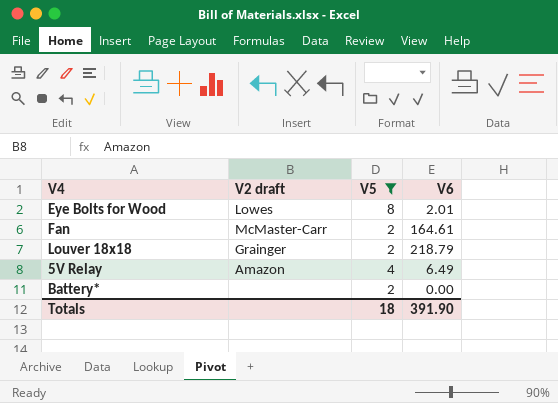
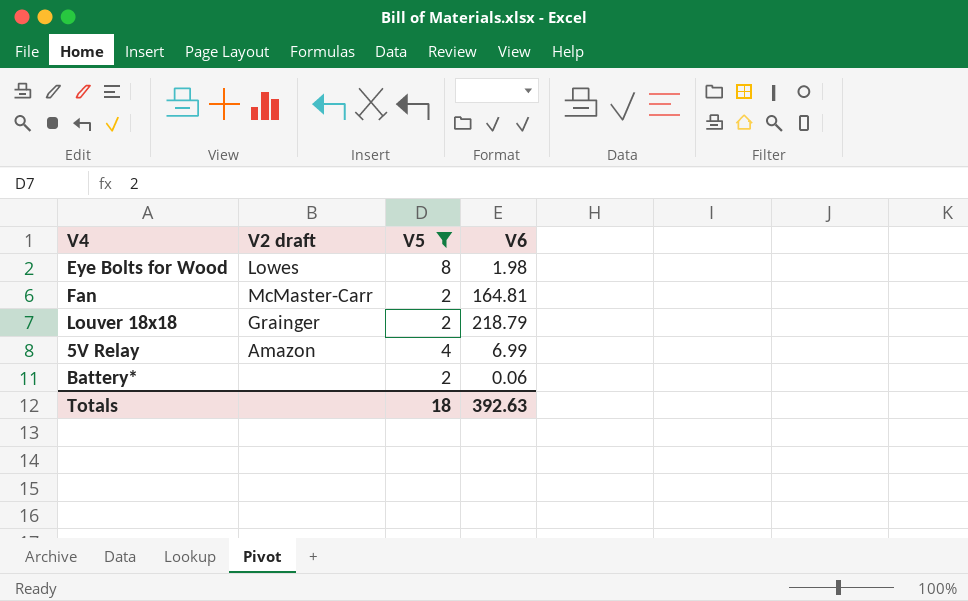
Eye Bolts for Wood | V6: 2.01 -> 1.98
Fan | V6: 164.61 -> 164.81
5V Relay | V6: 6.49 -> 6.99
Battery* | V6: 0.00 -> 0.06
Totals | V6: 391.90 -> 392.63

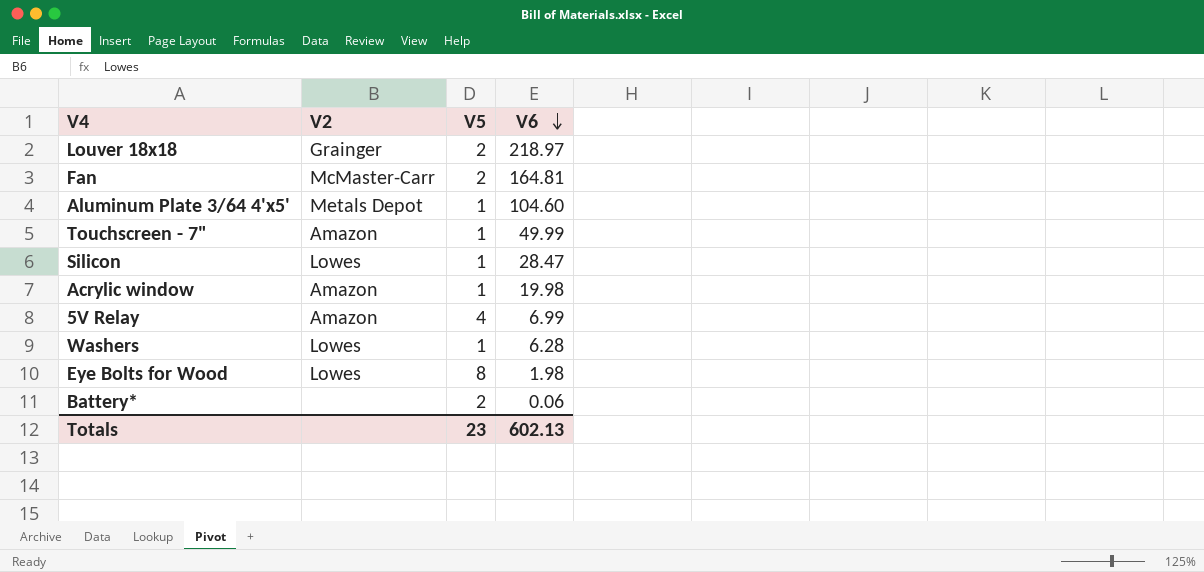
filter: V5 != 1 -> none
row order: none -> V6 descending
column name: V2 draft -> V2
Louver 18x18 | V6: 218.79 -> 218.97
Totals | V5: 18 -> 23
Totals | V6: 392.63 -> 602.13

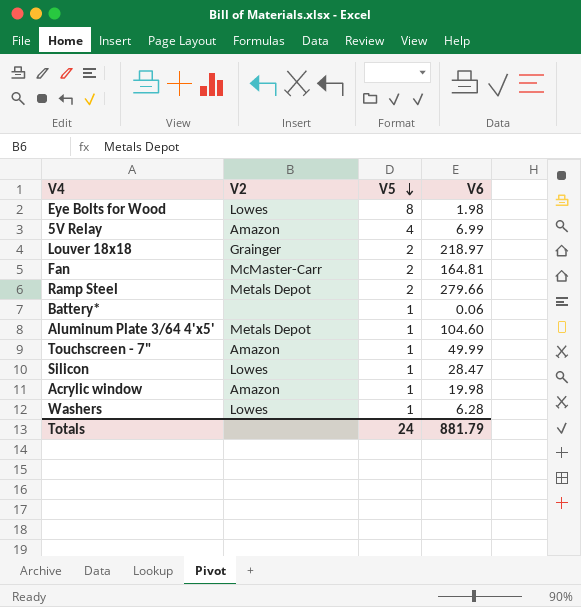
row order: V6 descending -> V5 descending
row Ramp Steel: none -> Metals Depot | 2 | 279.66
Battery* | V5: 2 -> 1
Totals | V5: 23 -> 24
Totals | V6: 602.13 -> 881.79

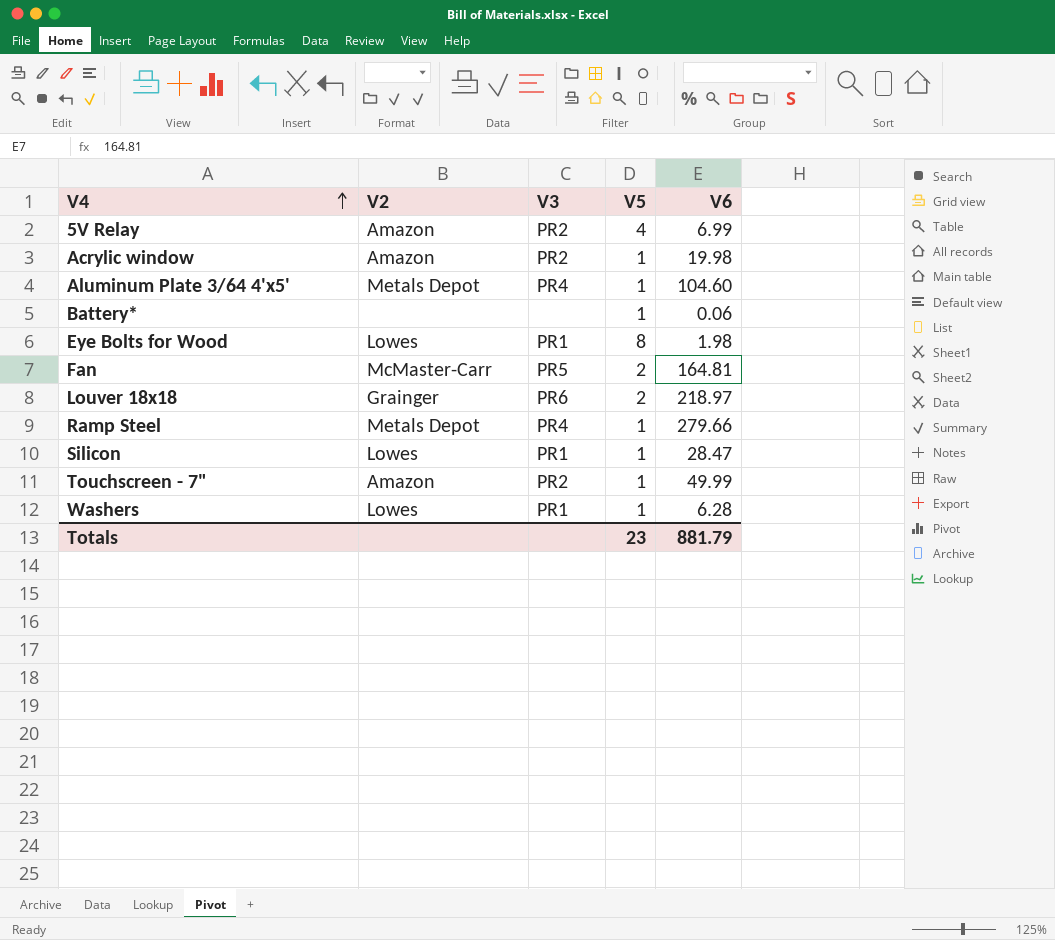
row order: V5 descending -> V4 ascending
column V3 | position: none -> 3
Ramp Steel | V5: 2 -> 1
Totals | V5: 24 -> 23

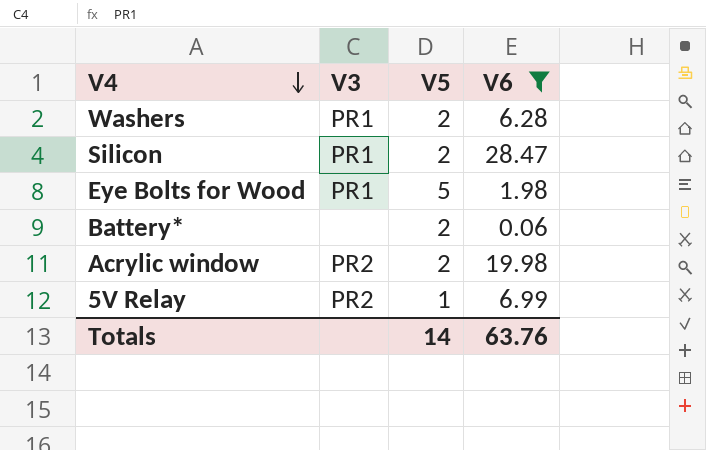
filter: none -> V6 <= 28.47
row order: V4 ascending -> V4 descending
column V2 | position: 2 -> none
Washers | V5: 1 -> 2
Silicon | V5: 1 -> 2
Eye Bolts for Wood | V5: 8 -> 5
Battery* | V5: 1 -> 2
Acrylic window | V5: 1 -> 2
5V Relay | V5: 4 -> 1
Totals | V5: 23 -> 14
Totals | V6: 881.79 -> 63.76

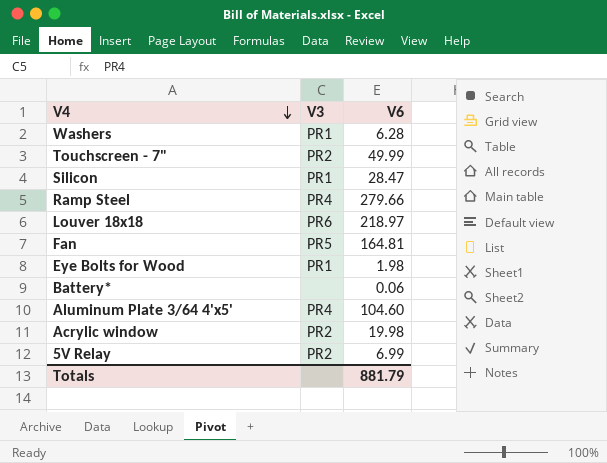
filter: V6 <= 28.47 -> none
column V5 | position: 3 -> none
Totals | V6: 63.76 -> 881.79

